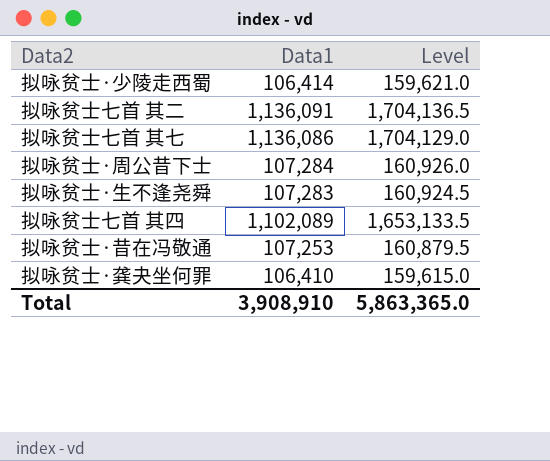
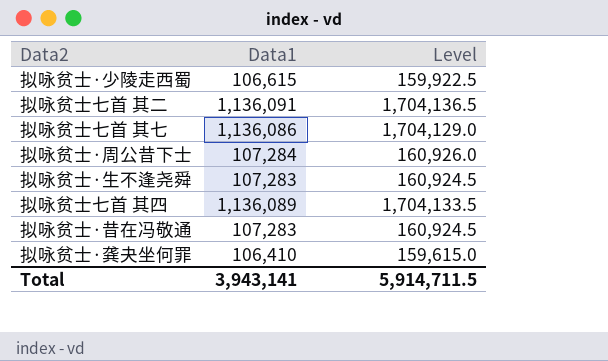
拟咏贫士·少陵走西蜀 | Data1: 106,414 -> 106,615
拟咏贫士·少陵走西蜀 | Level: 159,621.0 -> 159,922.5
拟咏贫士七首 其四 | Data1: 1,102,089 -> 1,136,089
拟咏贫士七首 其四 | Level: 1,653,133.5 -> 1,704,133.5
拟咏贫士·昔在冯敬通 | Data1: 107,253 -> 107,283
拟咏贫士·昔在冯敬通 | Level: 160,879.5 -> 160,924.5
Total | Data1: 3,908,910 -> 3,943,141
Total | Level: 5,863,365.0 -> 5,914,711.5

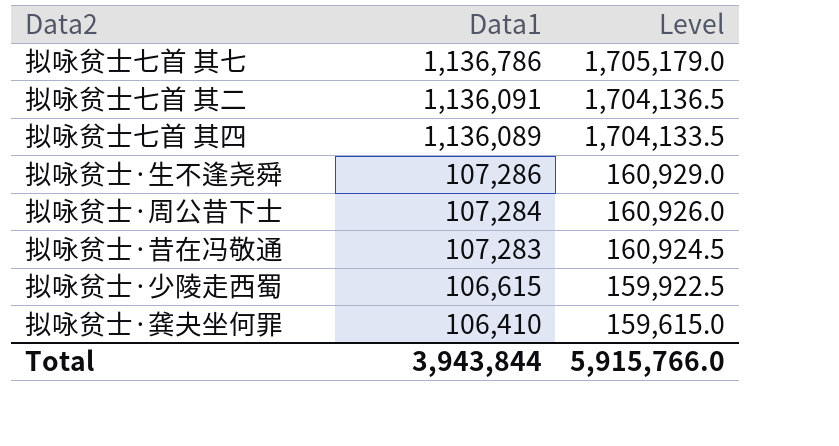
row order: none -> Data1 descending
拟咏贫士七首 其七 | Data1: 1,136,086 -> 1,136,786
拟咏贫士七首 其七 | Level: 1,704,129.0 -> 1,705,179.0
拟咏贫士·生不逢尧舜 | Data1: 107,283 -> 107,286
拟咏贫士·生不逢尧舜 | Level: 160,924.5 -> 160,929.0
Total | Data1: 3,943,141 -> 3,943,844
Total | Level: 5,914,711.5 -> 5,915,766.0

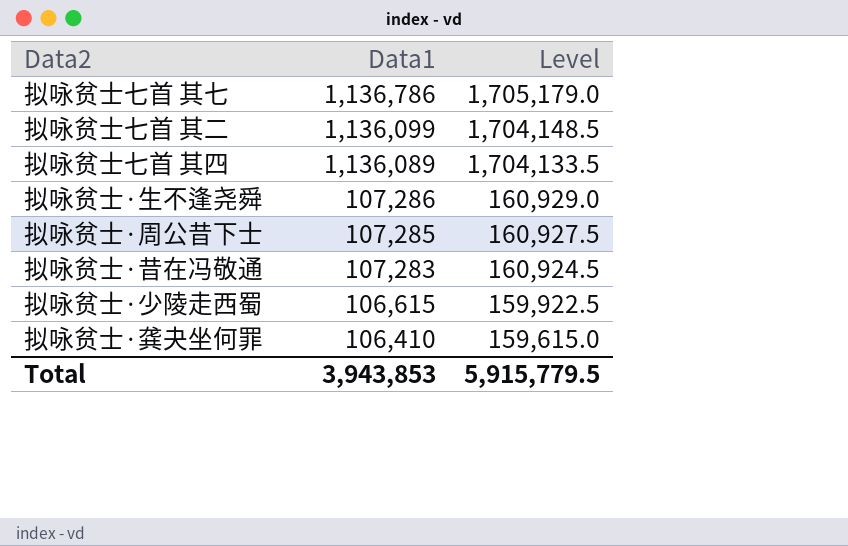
拟咏贫士七首 其二 | Data1: 1,136,091 -> 1,136,099
拟咏贫士七首 其二 | Level: 1,704,136.5 -> 1,704,148.5
拟咏贫士·周公昔下士 | Data1: 107,284 -> 107,285
拟咏贫士·周公昔下士 | Level: 160,926.0 -> 160,927.5
Total | Data1: 3,943,844 -> 3,943,853
Total | Level: 5,915,766.0 -> 5,915,779.5

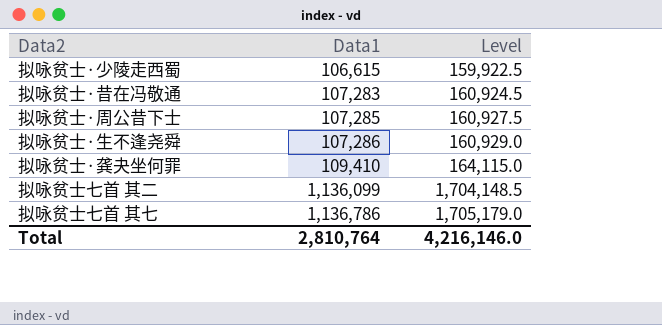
row order: Data1 descending -> Data1 ascending
row 拟咏贫士七首 其四: 1,136,089 | 1,704,133.5 -> none
拟咏贫士·龚夬坐何罪 | Data1: 106,410 -> 109,410
拟咏贫士·龚夬坐何罪 | Level: 159,615.0 -> 164,115.0
Total | Data1: 3,943,853 -> 2,810,764
Total | Level: 5,915,779.5 -> 4,216,146.0

